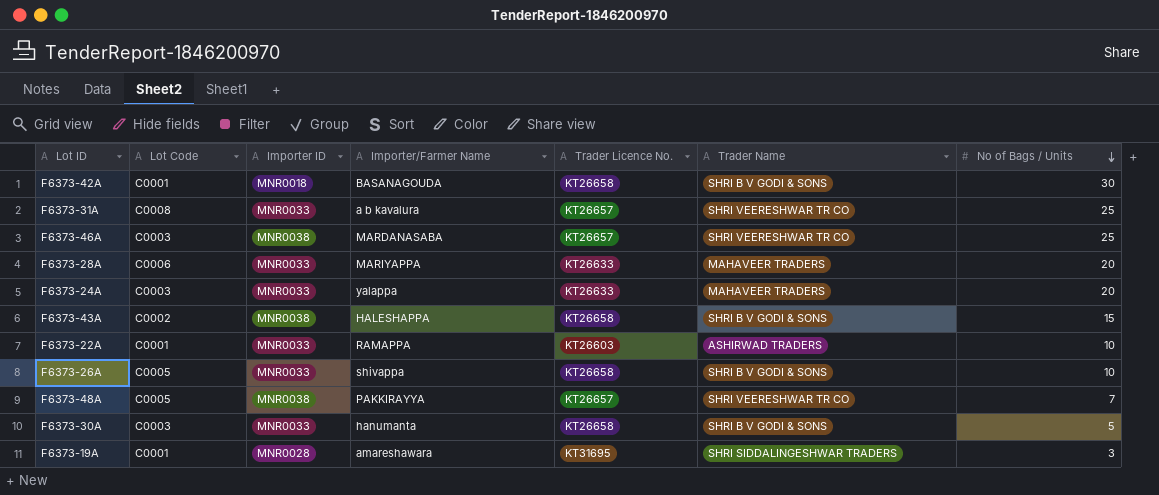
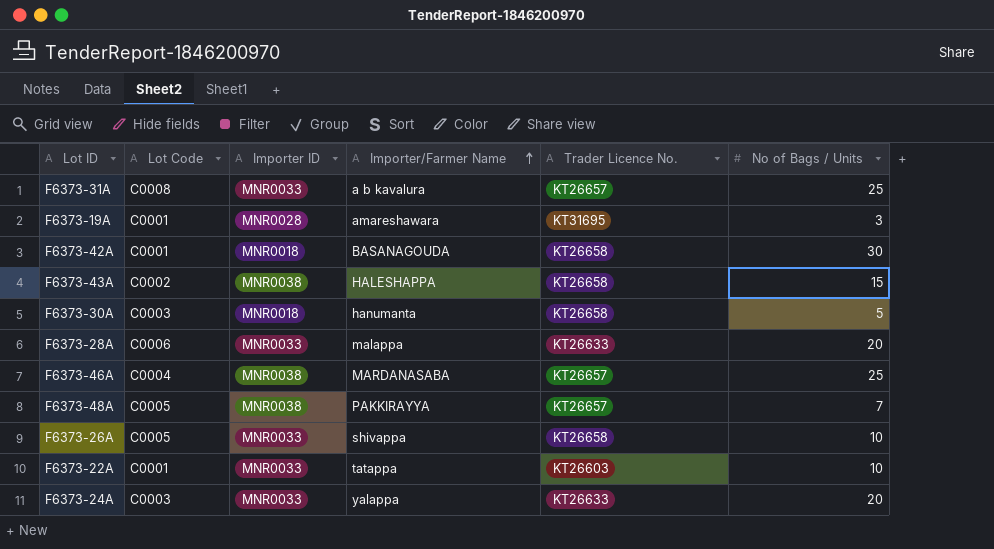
row order: No of Bags / Units descending -> Importer/Farmer Name ascending
column Trader Name | position: 6 -> none
F6373-30A | Importer ID: MNR0033 -> MNR0018
F6373-28A | Importer/Farmer Name: MARIYAPPA -> malappa
F6373-46A | Lot Code: C0003 -> C0004
F6373-22A | Importer/Farmer Name: RAMAPPA -> tatappa

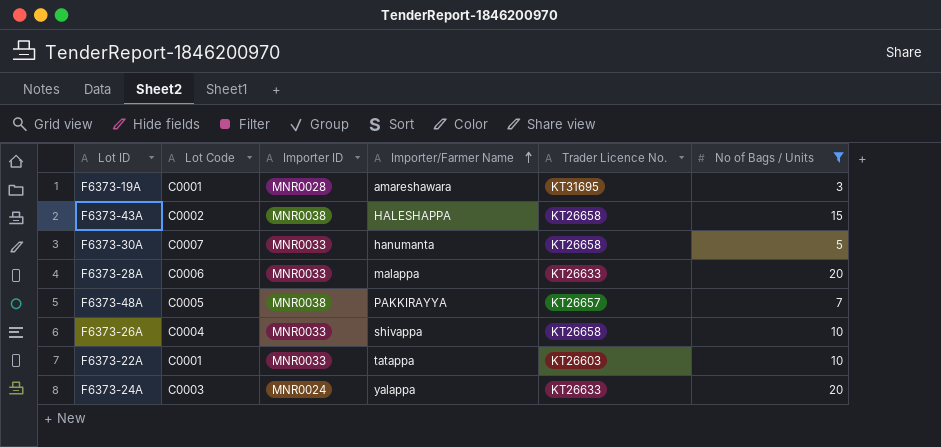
filter: none -> No of Bags / Units <= 20
F6373-30A | Lot Code: C0003 -> C0007
F6373-30A | Importer ID: MNR0018 -> MNR0033
F6373-26A | Lot Code: C0005 -> C0004
F6373-24A | Importer ID: MNR0033 -> MNR0024

